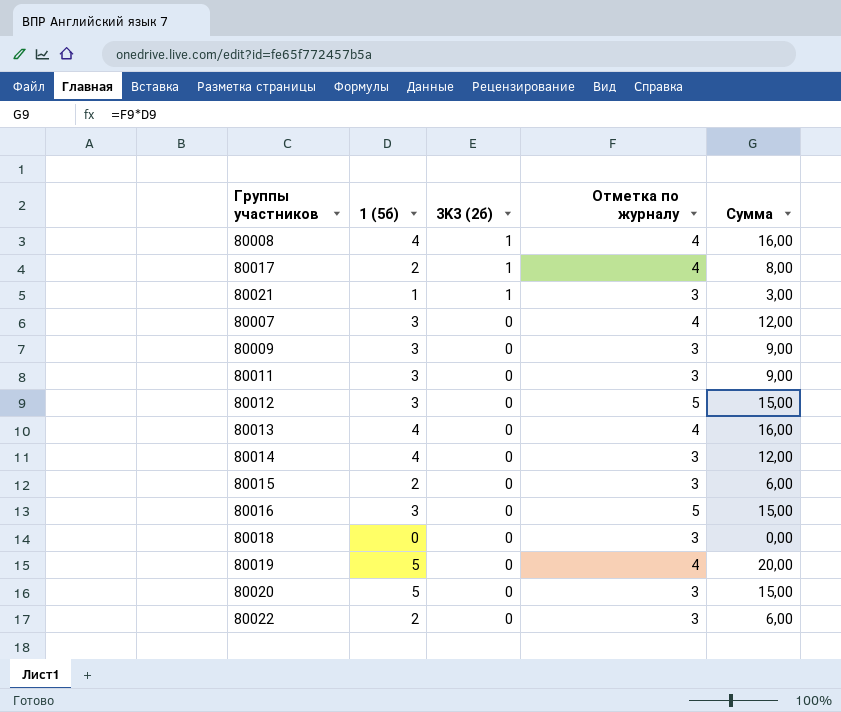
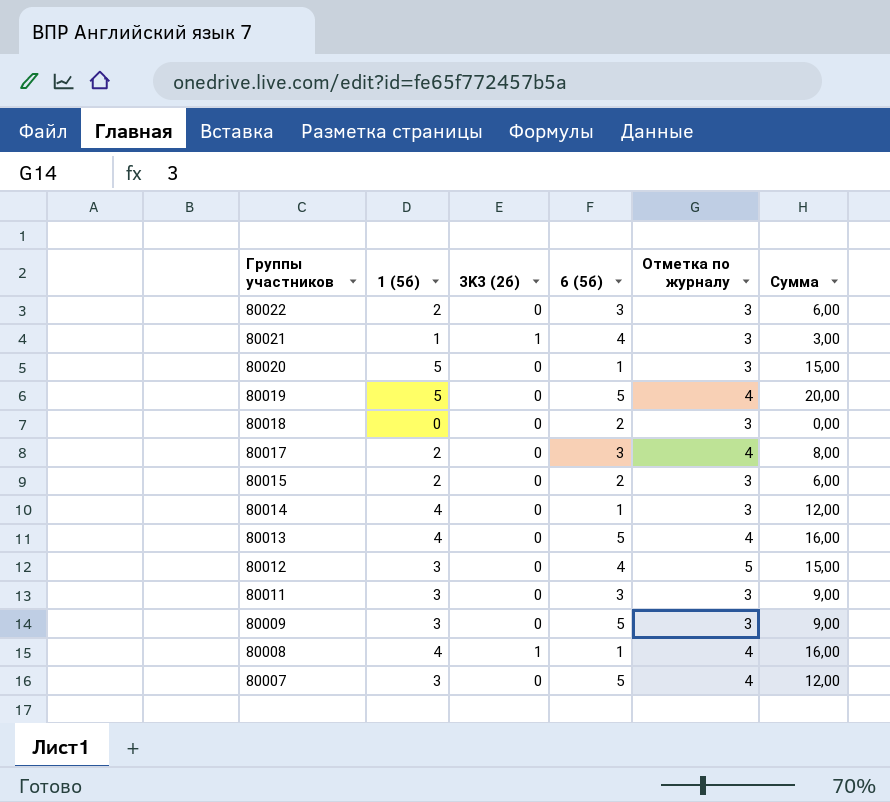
row order: 3K3 (2б) descending -> Группы участников descending
column 6 (5б) | position: none -> 4
row 80016: 3 | 0 | 5 | 15,00 -> none
80017 | 3K3 (2б): 1 -> 0

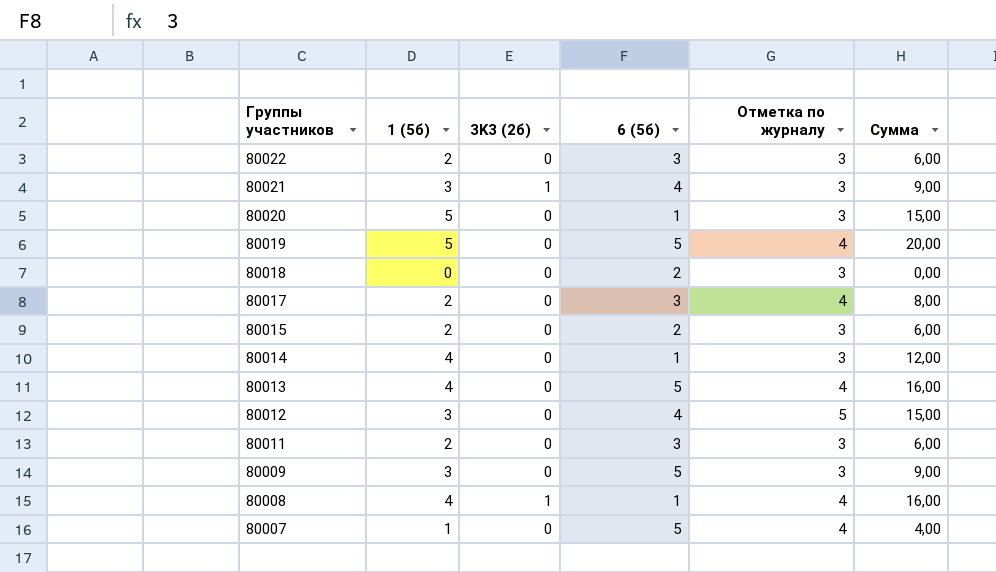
80021 | 1 (5б): 1 -> 3
80021 | Сумма: 3,00 -> 9,00
80011 | 1 (5б): 3 -> 2
80011 | Сумма: 9,00 -> 6,00
80007 | 1 (5б): 3 -> 1
80007 | Сумма: 12,00 -> 4,00

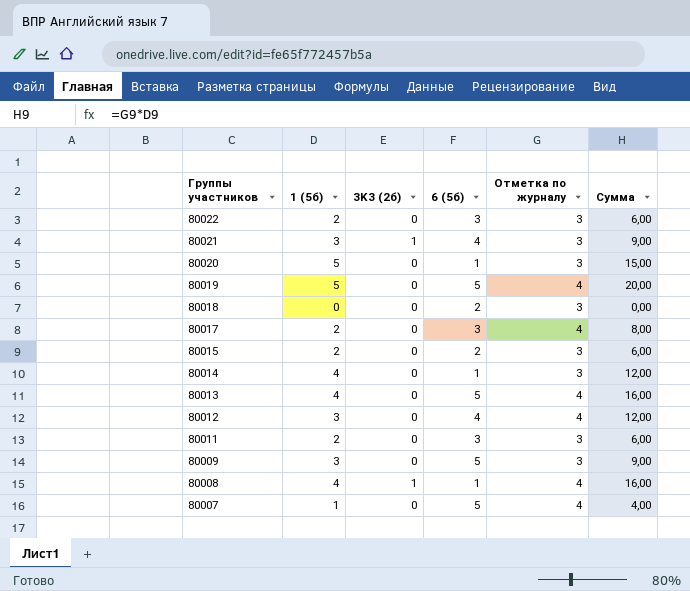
80012 | Отметка по журналу: 5 -> 4
80012 | Сумма: 15,00 -> 12,00

